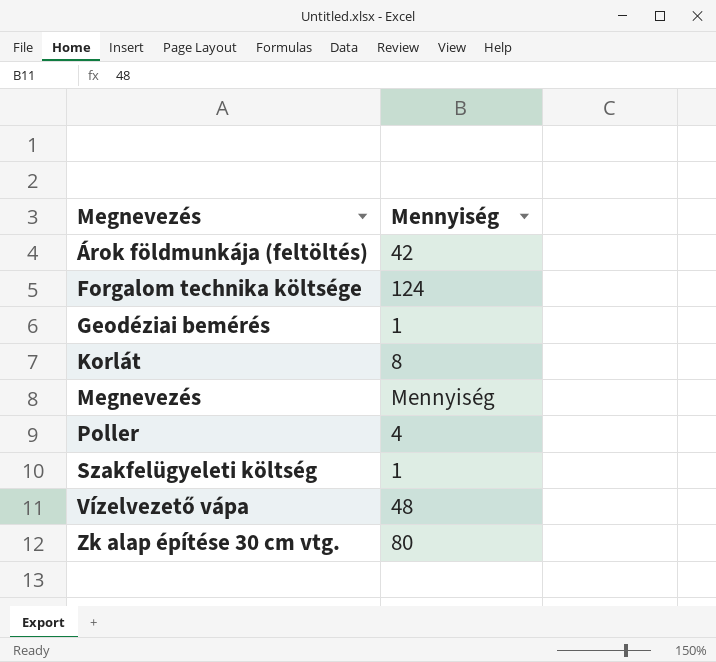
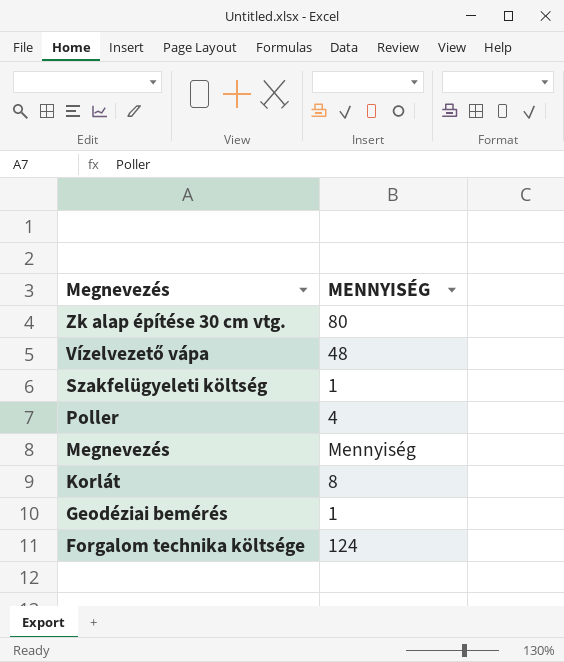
row order: Megnevezés ascending -> Megnevezés descending
column name: Mennyiség -> MENNYISÉG
row Árok földmunkája (feltöltés): 42 -> none

